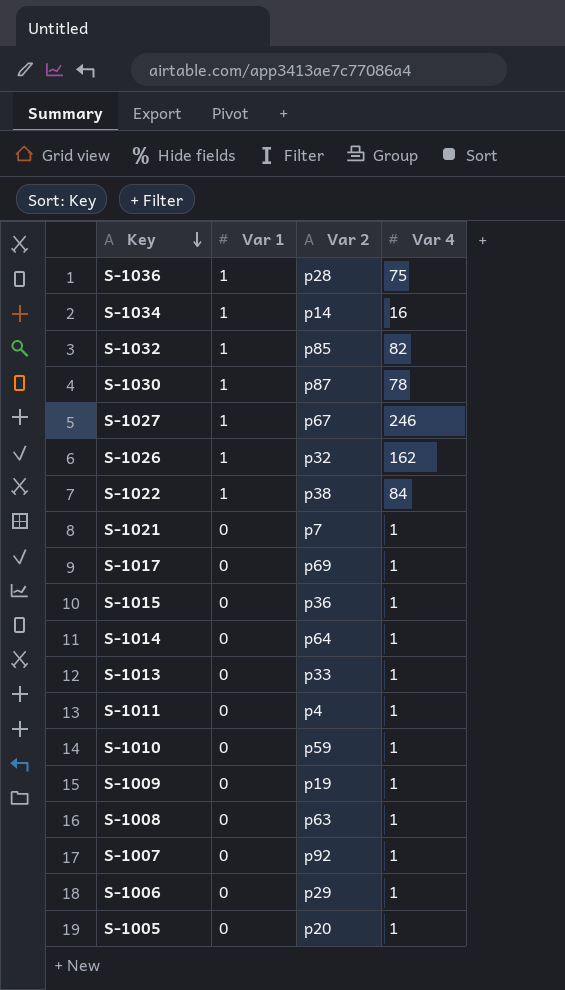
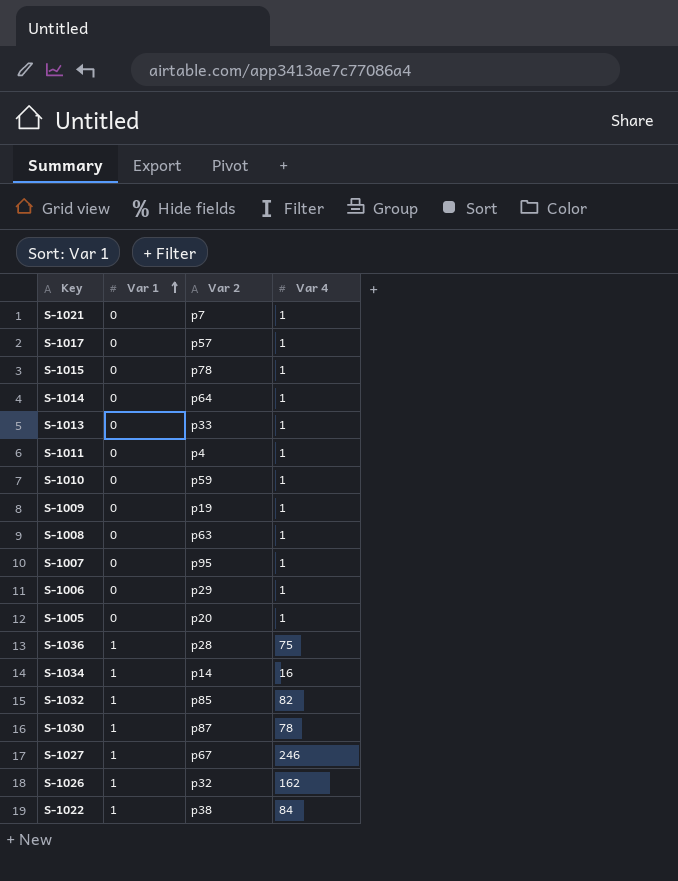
row order: Key descending -> Var 1 ascending
S-1017 | Var 2: p69 -> p57
S-1015 | Var 2: p36 -> p78
S-1007 | Var 2: p92 -> p95

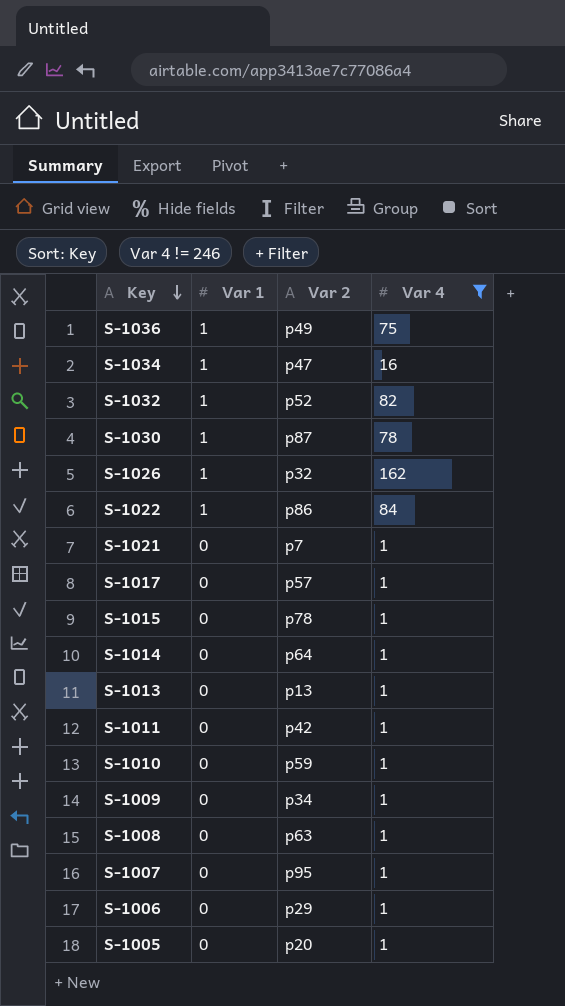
filter: none -> Var 4 != 246
row order: Var 1 ascending -> Key descending
S-1036 | Var 2: p28 -> p49
S-1034 | Var 2: p14 -> p47
S-1032 | Var 2: p85 -> p52
S-1022 | Var 2: p38 -> p86
S-1013 | Var 2: p33 -> p13
S-1011 | Var 2: p4 -> p42
S-1009 | Var 2: p19 -> p34

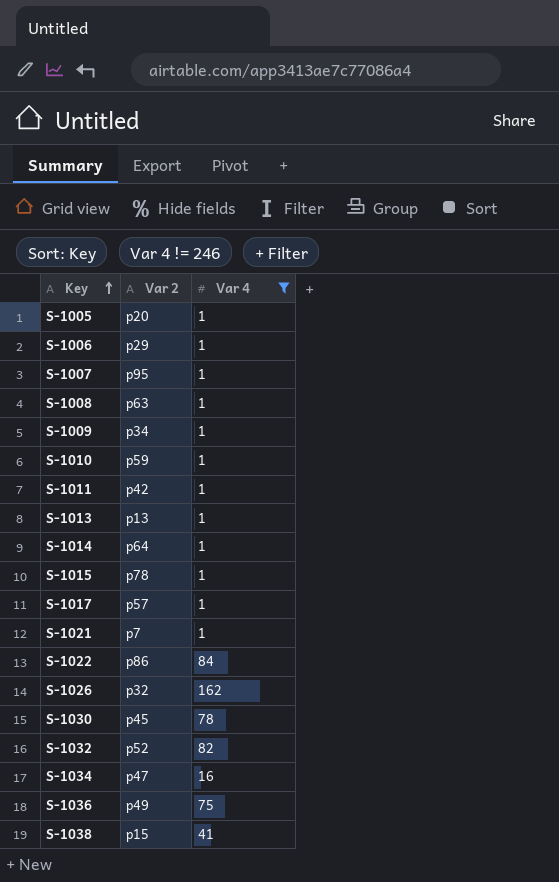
row order: Key descending -> Key ascending
column Var 1 | position: 2 -> none
S-1030 | Var 2: p87 -> p45
row S-1038: none -> p15 | 41

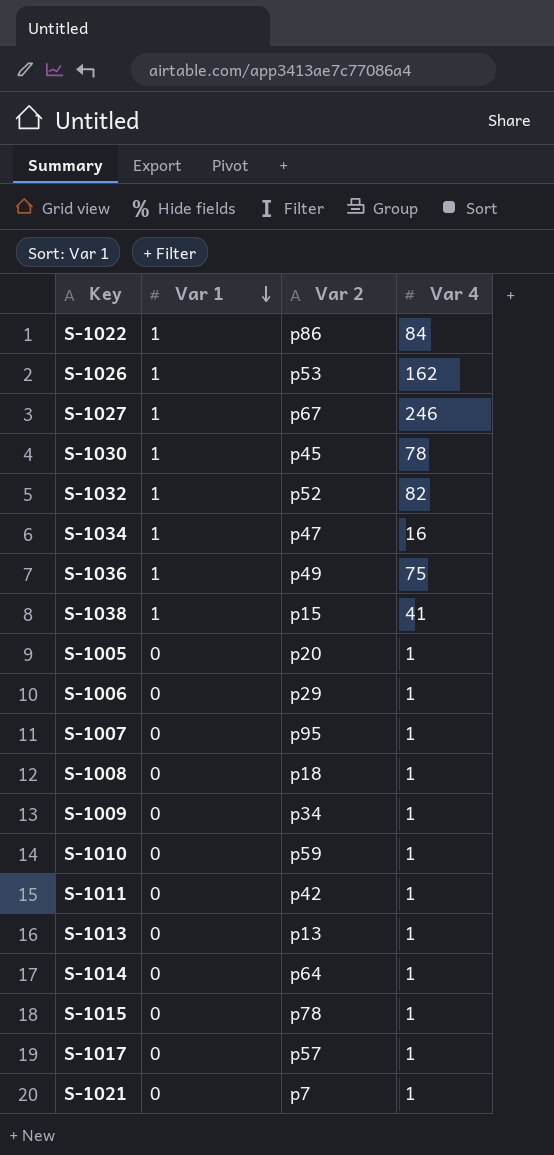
filter: Var 4 != 246 -> none
row order: Key ascending -> Var 1 descending
column Var 1 | position: none -> 2
S-1026 | Var 2: p32 -> p53
S-1008 | Var 2: p63 -> p18

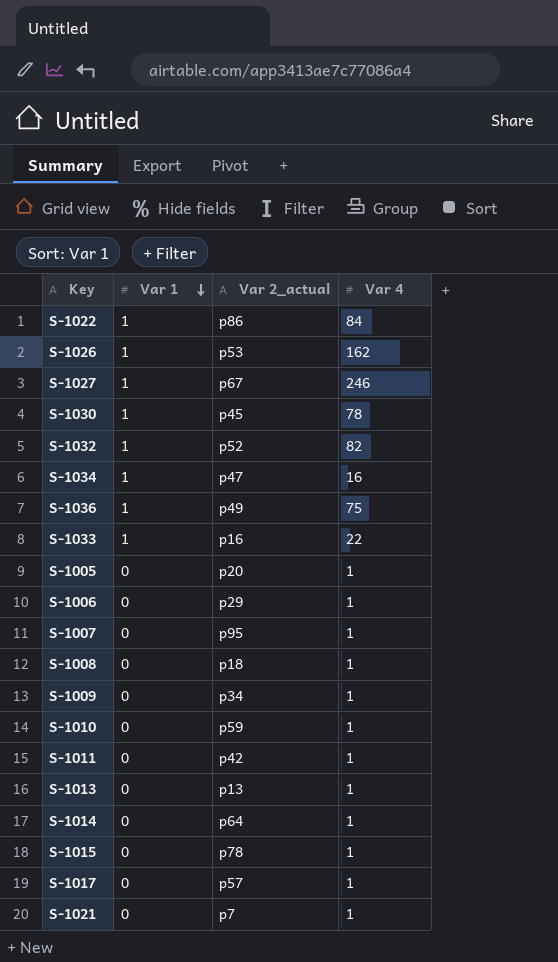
column name: Var 2 -> Var 2_actual
row S-1038: 1 | p15 | 41 -> none
row S-1033: none -> 1 | p16 | 22

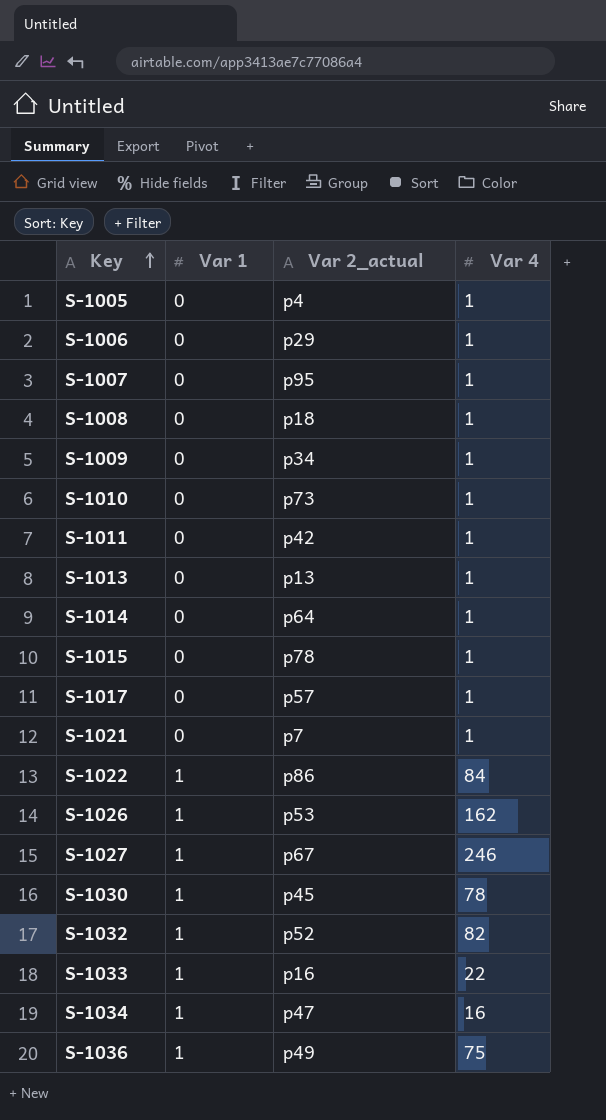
row order: Var 1 descending -> Key ascending
S-1005 | Var 2_actual: p20 -> p4
S-1010 | Var 2_actual: p59 -> p73

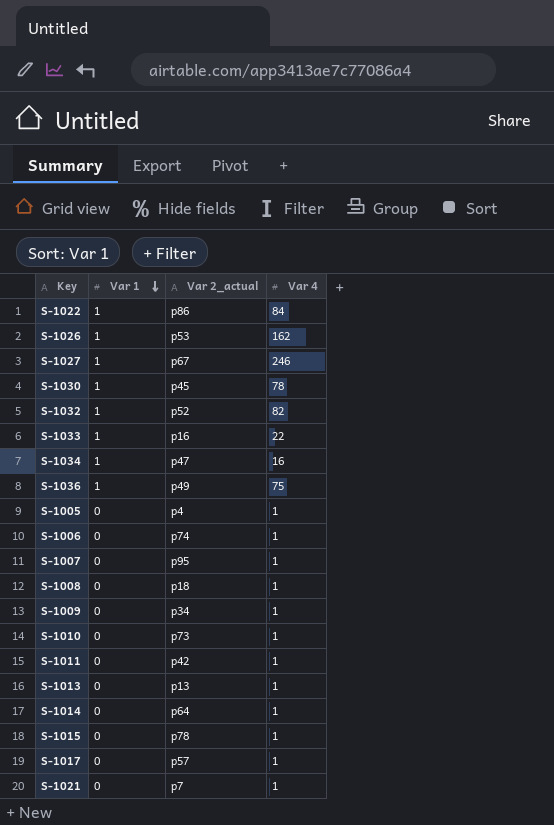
row order: Key ascending -> Var 1 descending
S-1006 | Var 2_actual: p29 -> p74

